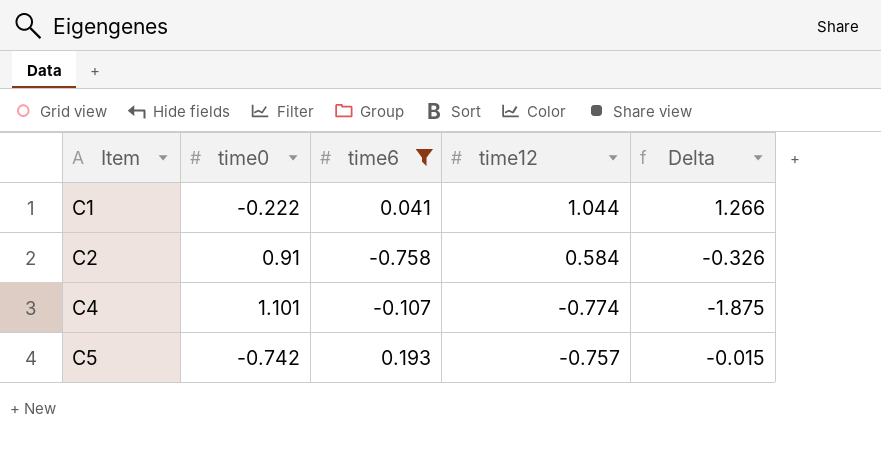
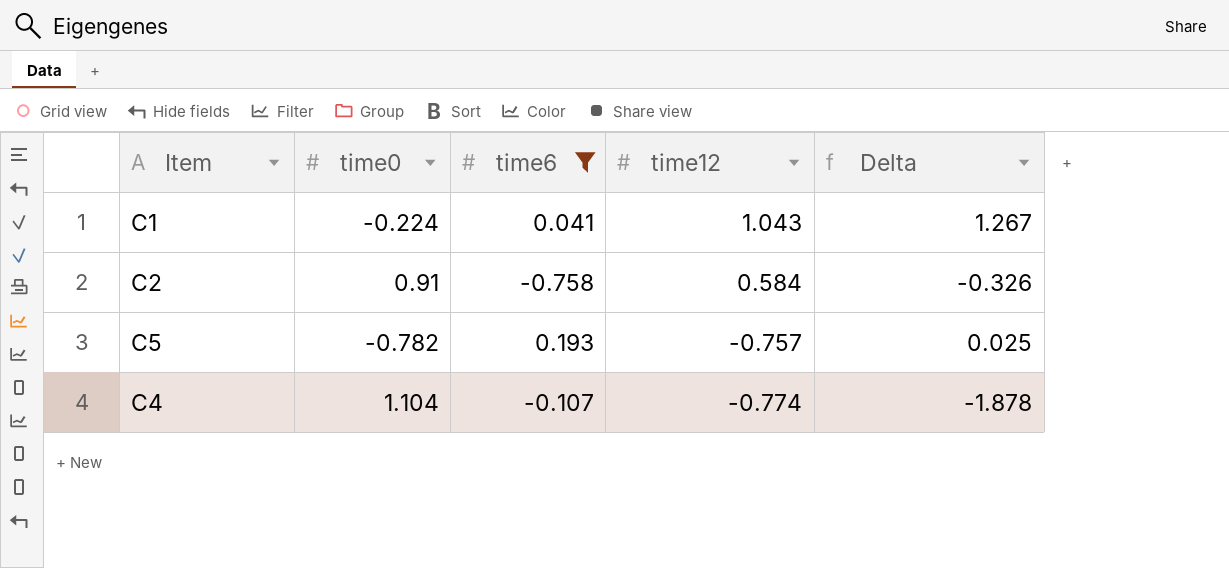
row order: Item ascending -> time12 descending
C1 | time0: -0.222 -> -0.224
C1 | time12: 1.044 -> 1.043
C1 | Delta: 1.266 -> 1.267
C5 | time0: -0.742 -> -0.782
C5 | Delta: -0.015 -> 0.025
C4 | time0: 1.101 -> 1.104
C4 | Delta: -1.875 -> -1.878

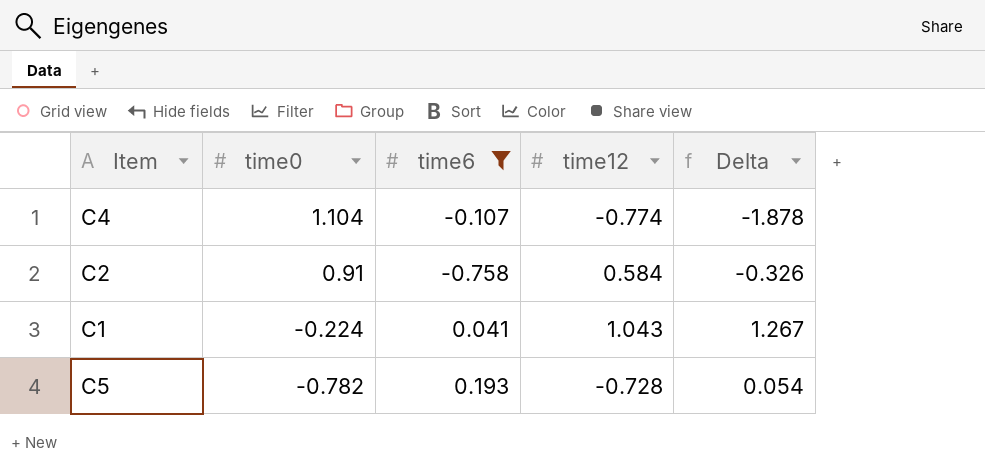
row order: time12 descending -> time0 descending
C5 | time12: -0.757 -> -0.728
C5 | Delta: 0.025 -> 0.054

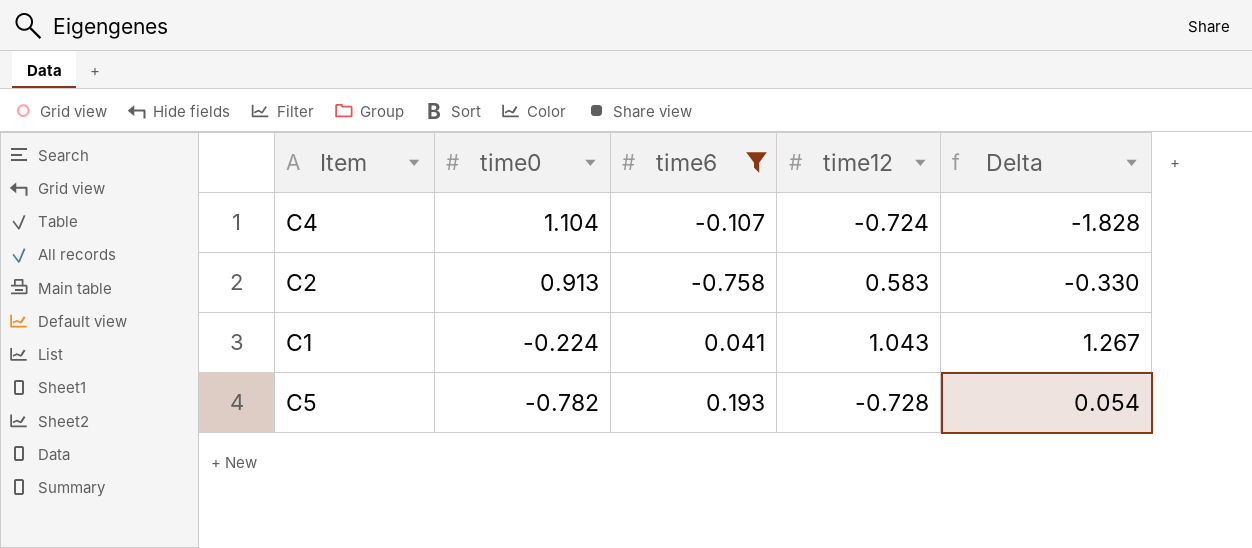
C4 | time12: -0.774 -> -0.724
C4 | Delta: -1.878 -> -1.828
C2 | time0: 0.91 -> 0.913
C2 | time12: 0.584 -> 0.583
C2 | Delta: -0.326 -> -0.330

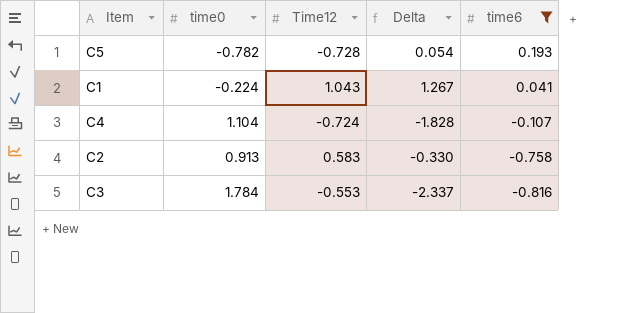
row order: time0 descending -> time6 descending
column name: time12 -> Time12
column time6 | position: 3 -> 5
row C3: none -> 1.784 | -0.553 | -2.337 | -0.816

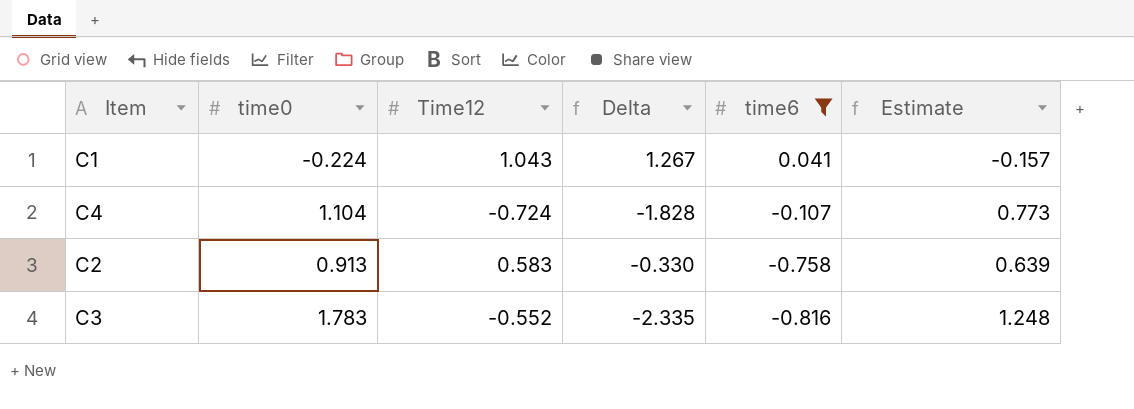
column Estimate | formula: none -> [time0] * 0.7
row C5: -0.782 | -0.728 | 0.054 | 0.193 -> none
C3 | time0: 1.784 -> 1.783
C3 | Time12: -0.553 -> -0.552
C3 | Delta: -2.337 -> -2.335

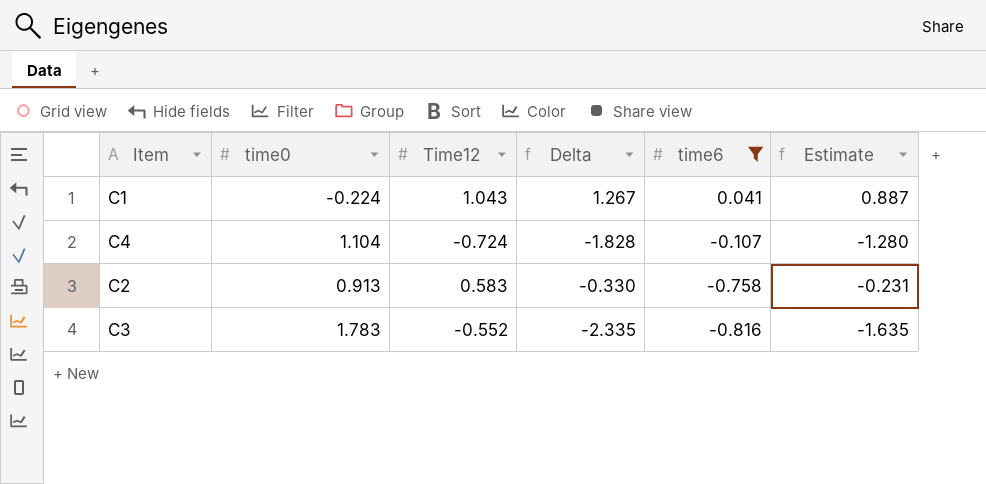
column Estimate | formula: [time0] * 0.7 -> [Delta] * 0.7

